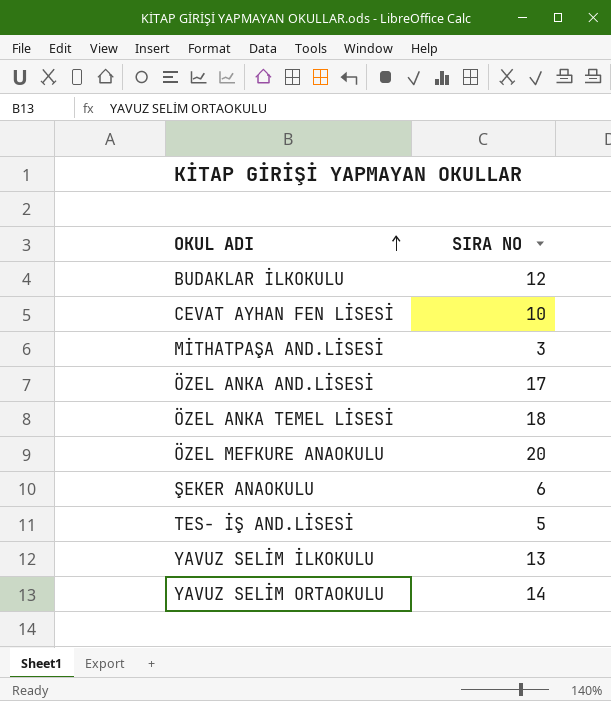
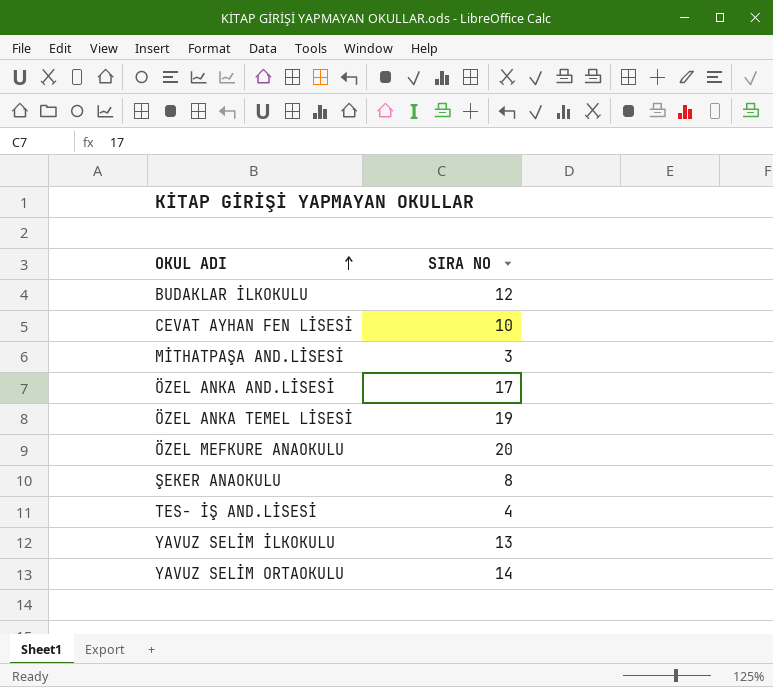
ÖZEL ANKA TEMEL LİSESİ | SIRA NO: 18 -> 19
ŞEKER ANAOKULU | SIRA NO: 6 -> 8
TES- İŞ AND.LİSESİ | SIRA NO: 5 -> 4

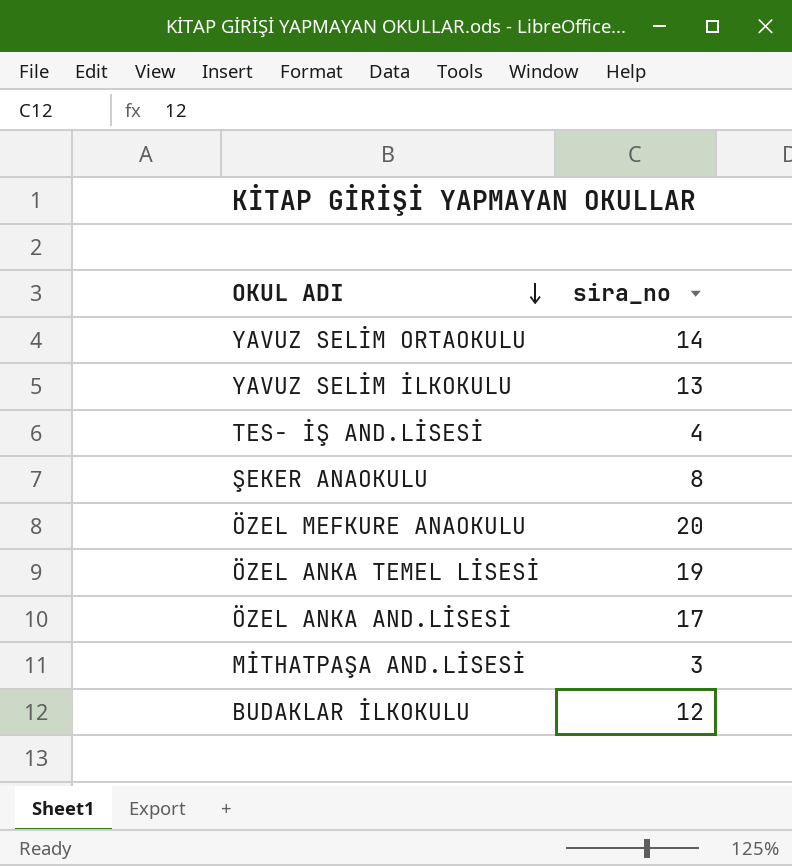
row order: OKUL ADI ascending -> OKUL ADI descending
column name: SIRA NO -> sira_no
row CEVAT AYHAN FEN LİSESİ: 10 -> none

